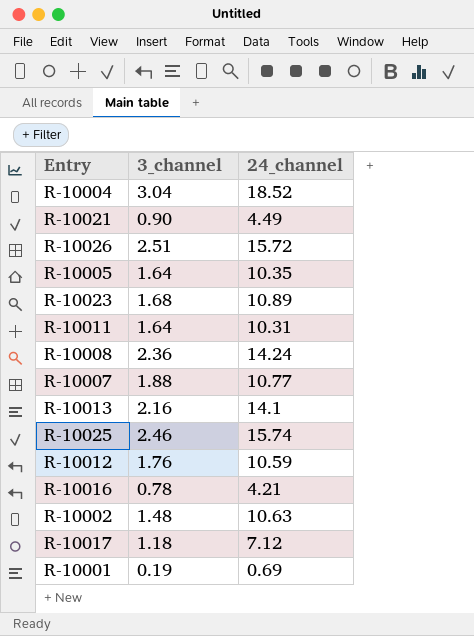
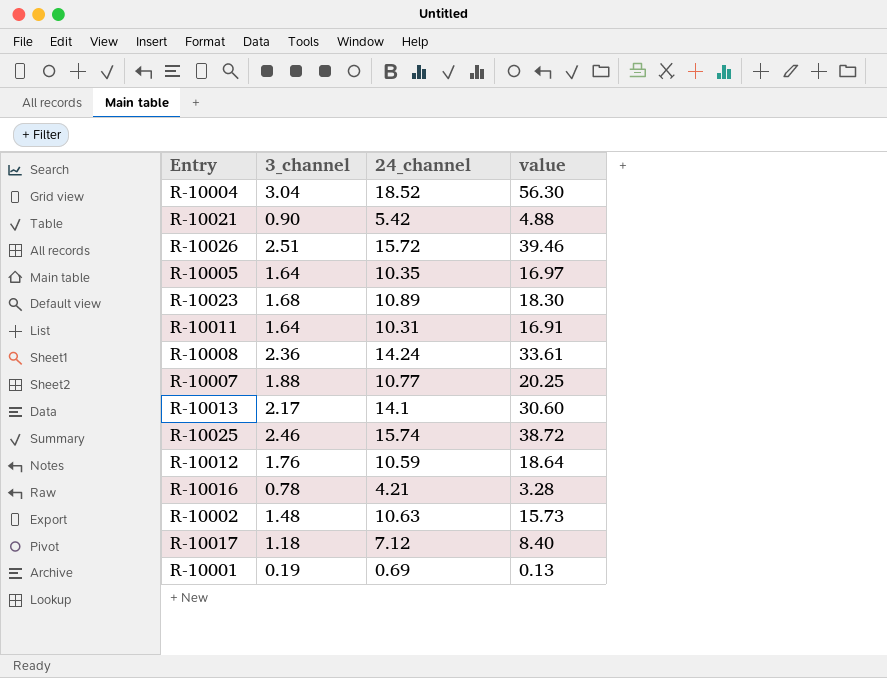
column value | formula: none -> [3_channel] * [24_channel]
R-10021 | 24_channel: 4.49 -> 5.42
R-10013 | 3_channel: 2.16 -> 2.17

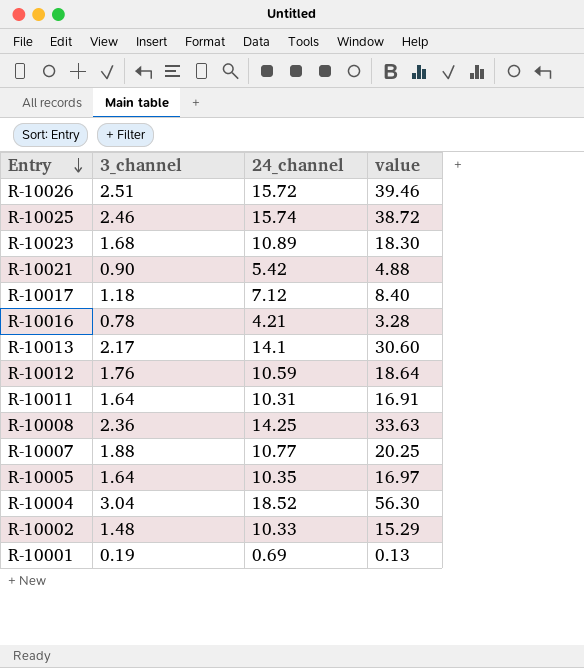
row order: none -> Entry descending
R-10008 | 24_channel: 14.24 -> 14.25
R-10008 | value: 33.61 -> 33.63
R-10002 | 24_channel: 10.63 -> 10.33
R-10002 | value: 15.73 -> 15.29

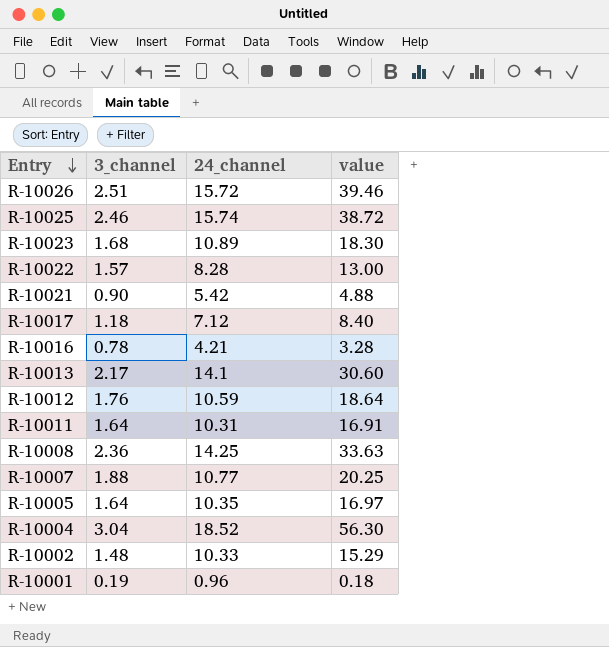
row R-10022: none -> 1.57 | 8.28 | 13.00
R-10001 | 24_channel: 0.69 -> 0.96
R-10001 | value: 0.13 -> 0.18

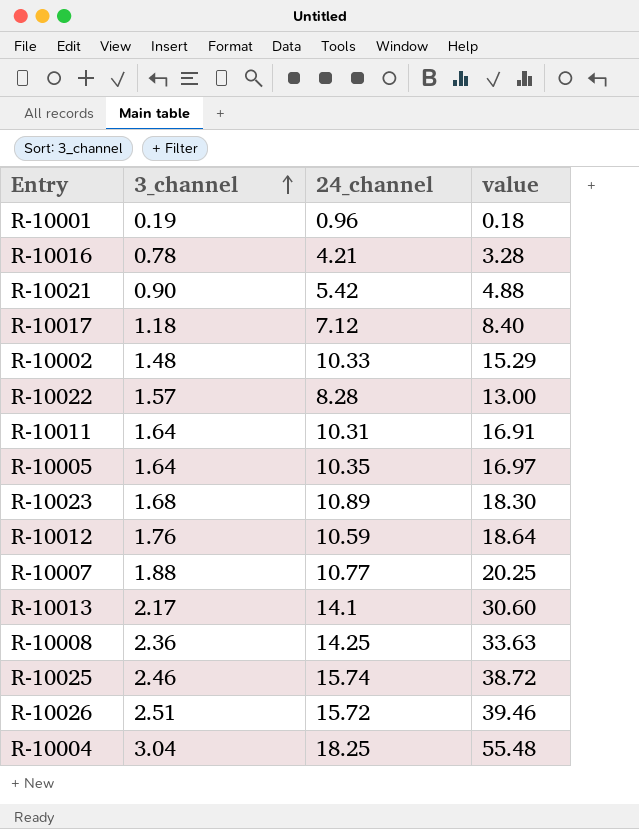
row order: Entry descending -> 3_channel ascending
R-10004 | 24_channel: 18.52 -> 18.25
R-10004 | value: 56.30 -> 55.48

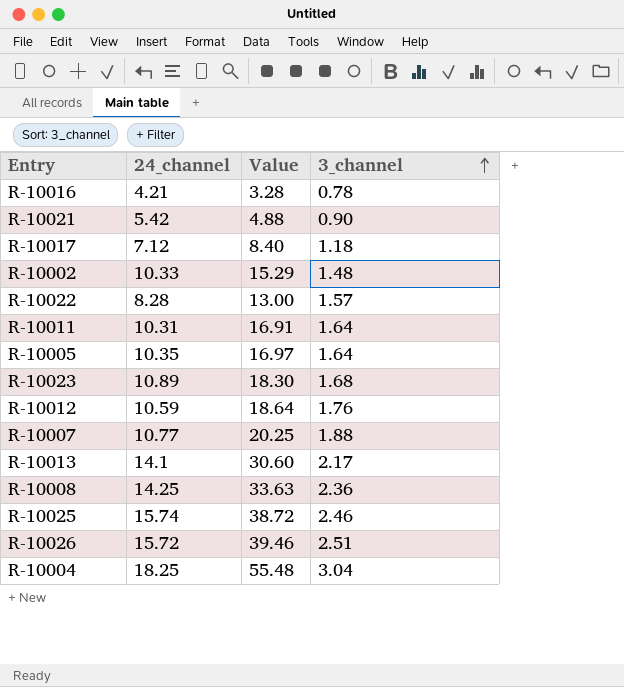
column name: value -> Value
column 3_channel | position: 2 -> 4
row R-10001: 0.19 | 0.96 | 0.18 -> none

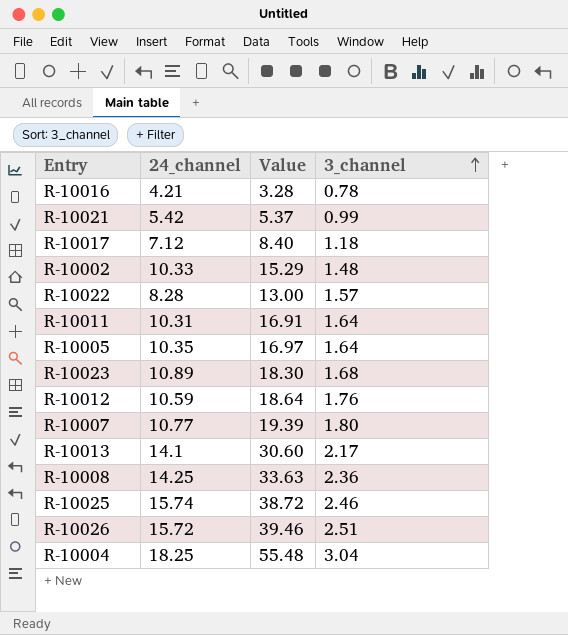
R-10021 | Value: 4.88 -> 5.37
R-10021 | 3_channel: 0.90 -> 0.99
R-10007 | Value: 20.25 -> 19.39
R-10007 | 3_channel: 1.88 -> 1.80

